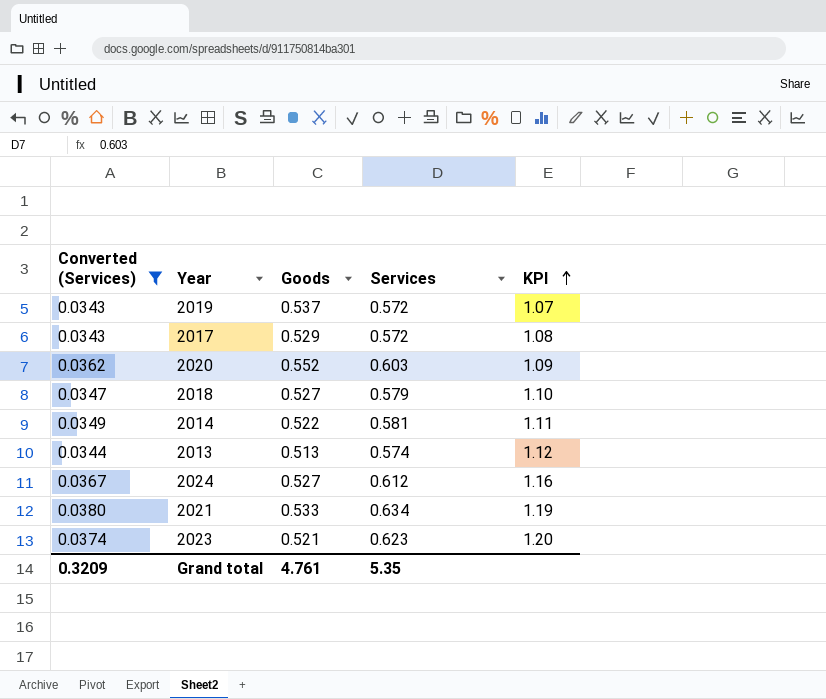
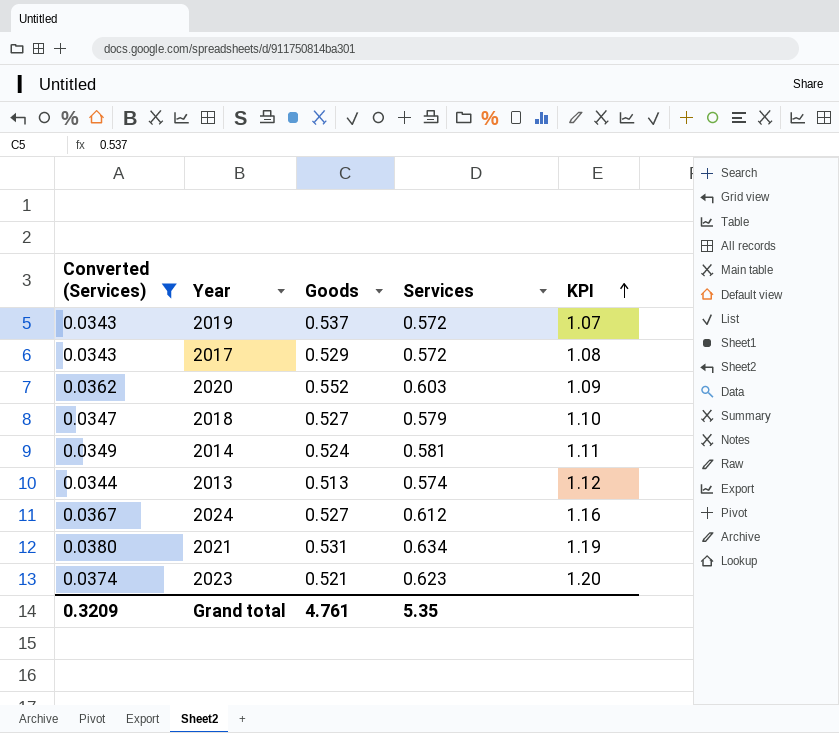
2014 | Goods: 0.522 -> 0.524
2021 | Goods: 0.533 -> 0.531

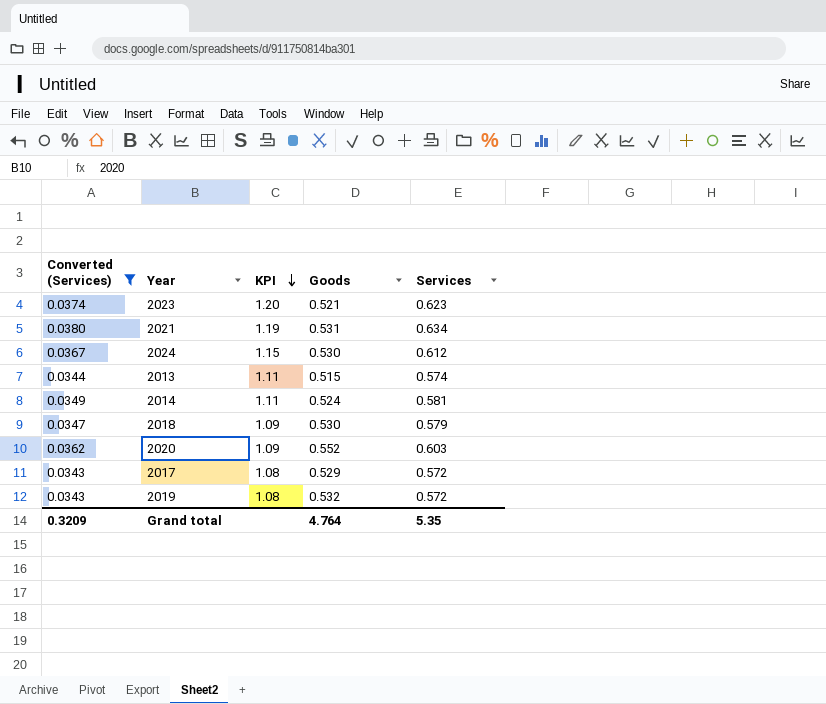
row order: KPI ascending -> KPI descending
column KPI | position: 5 -> 3
2024 | KPI: 1.16 -> 1.15
2024 | Goods: 0.527 -> 0.530
2013 | KPI: 1.12 -> 1.11
2013 | Goods: 0.513 -> 0.515
2018 | KPI: 1.10 -> 1.09
2018 | Goods: 0.527 -> 0.530
2019 | KPI: 1.07 -> 1.08
2019 | Goods: 0.537 -> 0.532
Grand total | Goods: 4.761 -> 4.764

